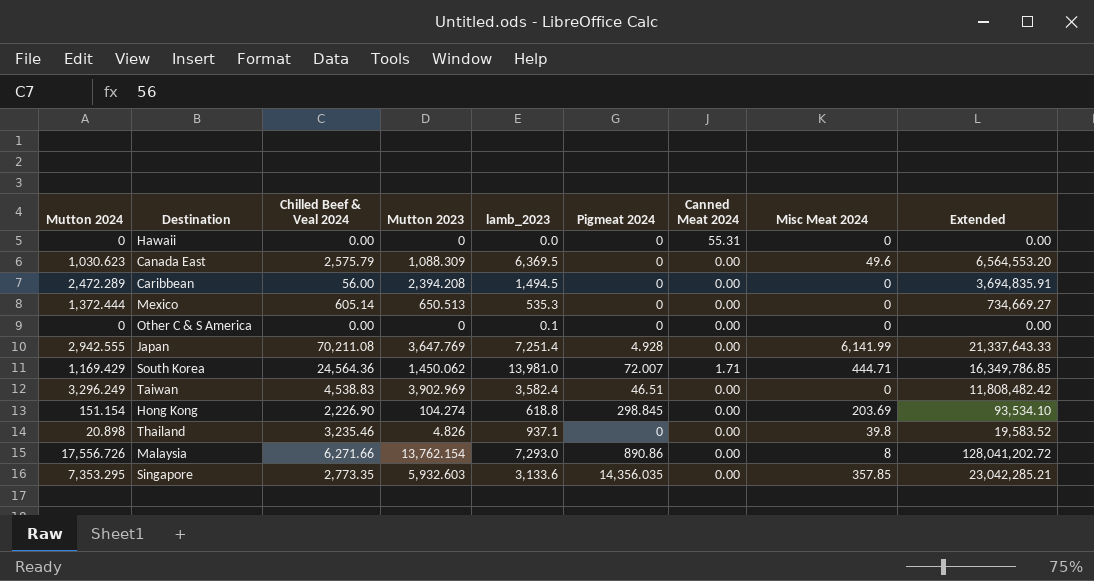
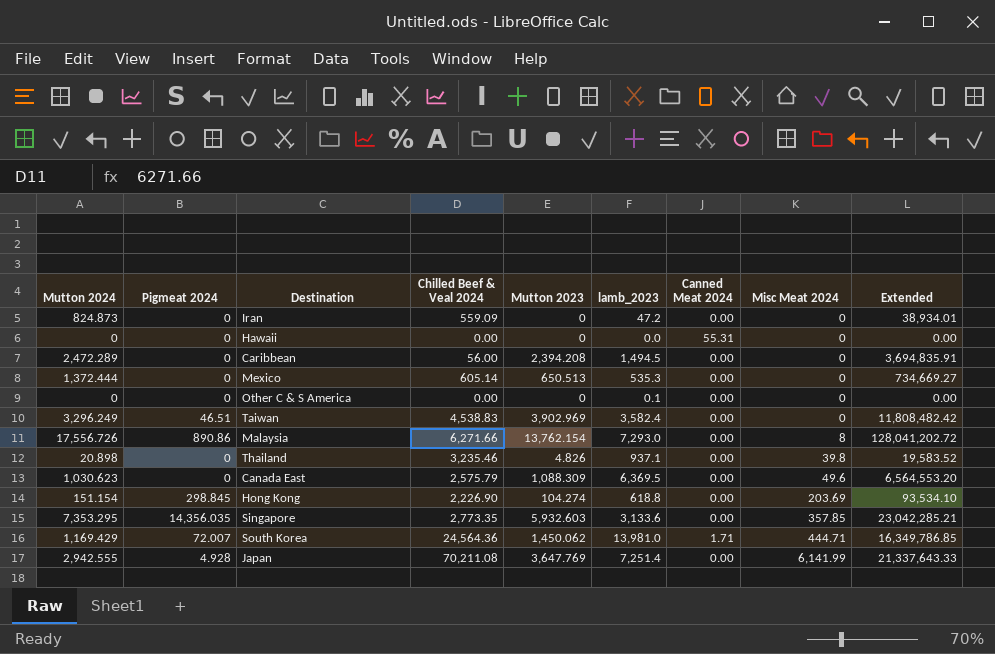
row order: none -> Misc Meat 2024 ascending
column Pigmeat 2024 | position: 6 -> 2
row Iran: none -> 824.873 | 0 | 559.09 | 0 | 47.2 | 0.00 | 0 | 38,934.01

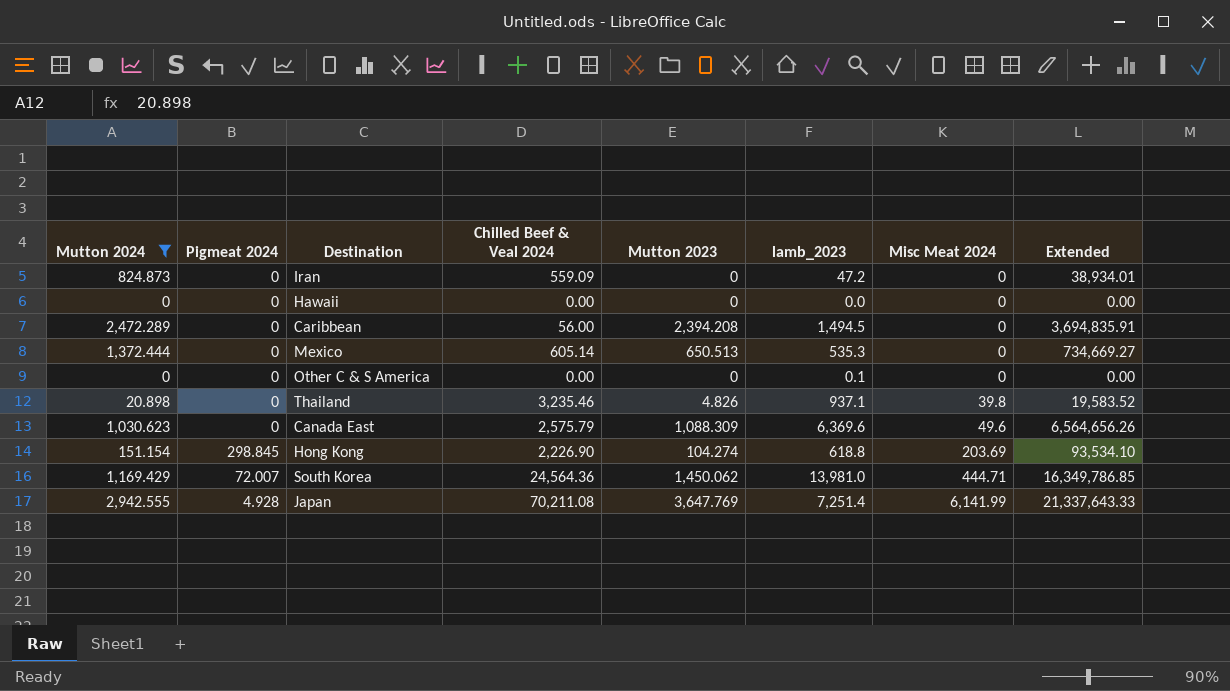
filter: none -> Mutton 2024 <= 2,942.555
column Canned Meat 2024 | position: 7 -> none
Canada East | lamb_2023: 6,369.5 -> 6,369.6
Canada East | Extended: 6,564,553.20 -> 6,564,656.26

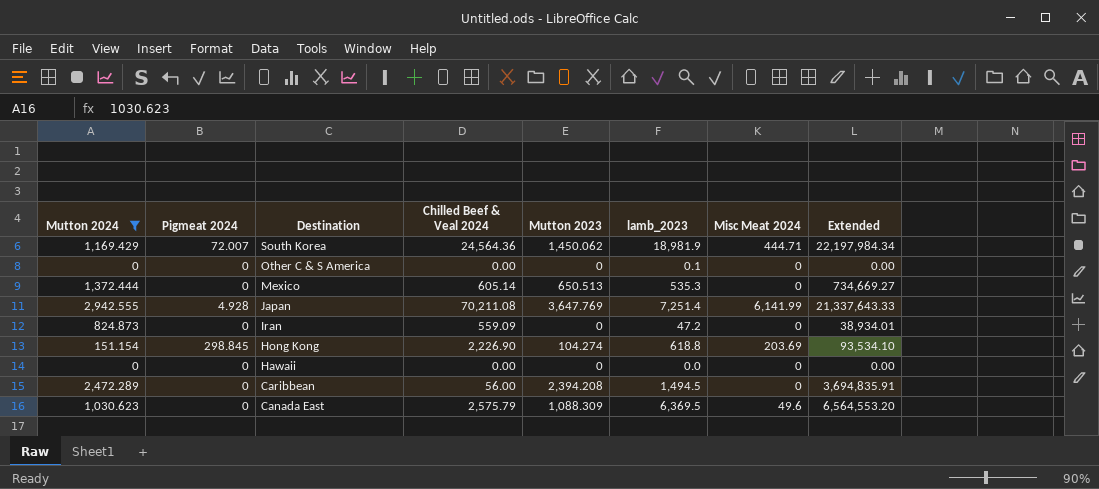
row order: Misc Meat 2024 ascending -> Destination descending
row Thailand: 20.898 | 0 | 3,235.46 | 4.826 | 937.1 | 39.8 | 19,583.52 -> none
South Korea | lamb_2023: 13,981.0 -> 18,981.9
South Korea | Extended: 16,349,786.85 -> 22,197,984.34
Canada East | lamb_2023: 6,369.6 -> 6,369.5
Canada East | Extended: 6,564,656.26 -> 6,564,553.20

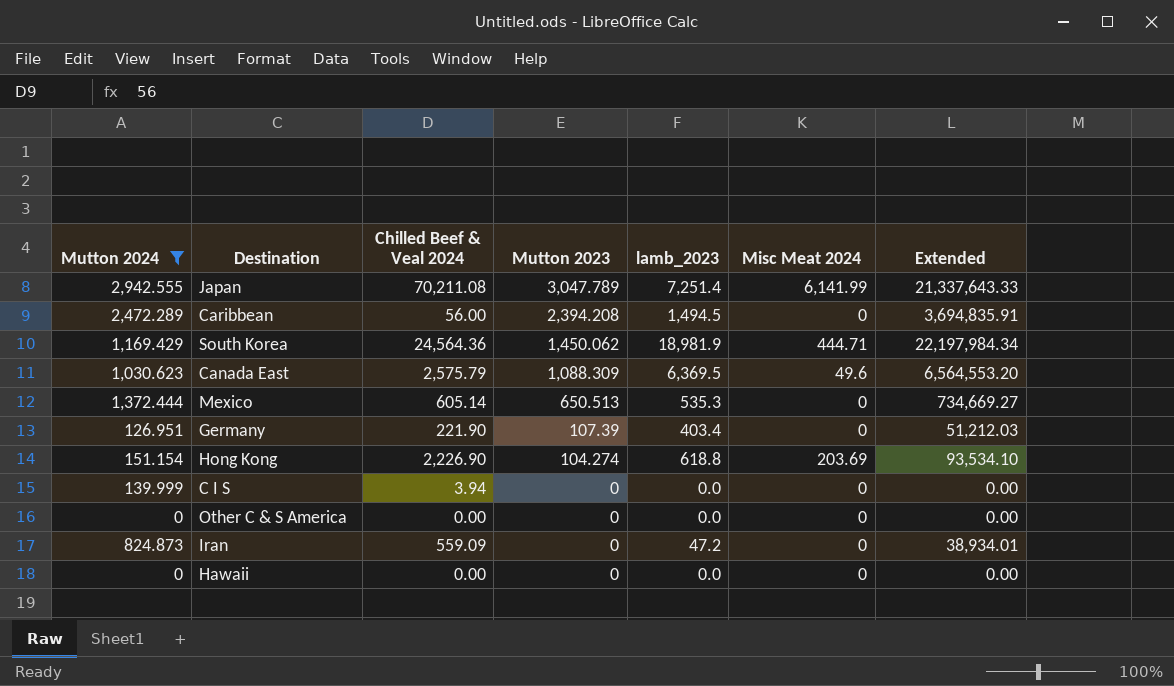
row order: Destination descending -> Mutton 2023 descending
column Pigmeat 2024 | position: 2 -> none
Japan | Mutton 2023: 3,647.769 -> 3,047.789
row Germany: none -> 126.951 | 221.90 | 107.39 | 403.4 | 0 | 51,212.03
row C I S: none -> 139.999 | 3.94 | 0 | 0.0 | 0 | 0.00
Other C & S America | lamb_2023: 0.1 -> 0.0

